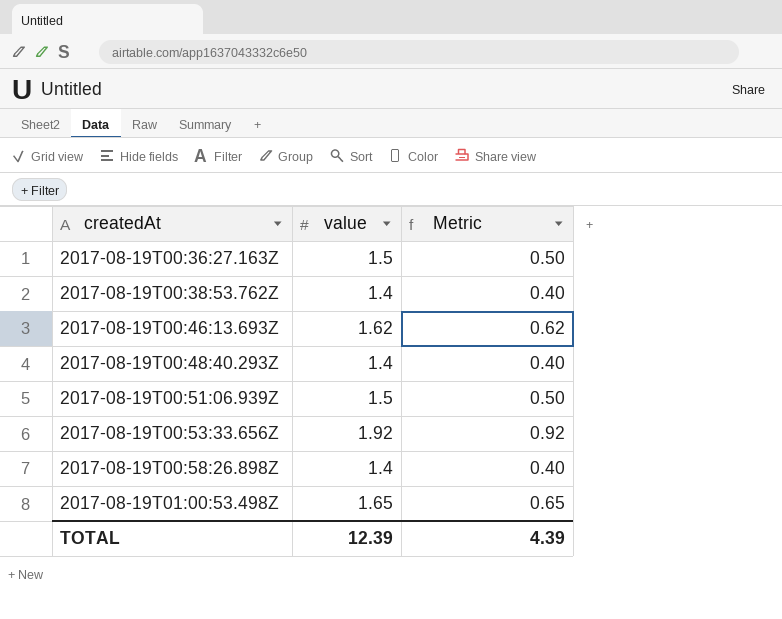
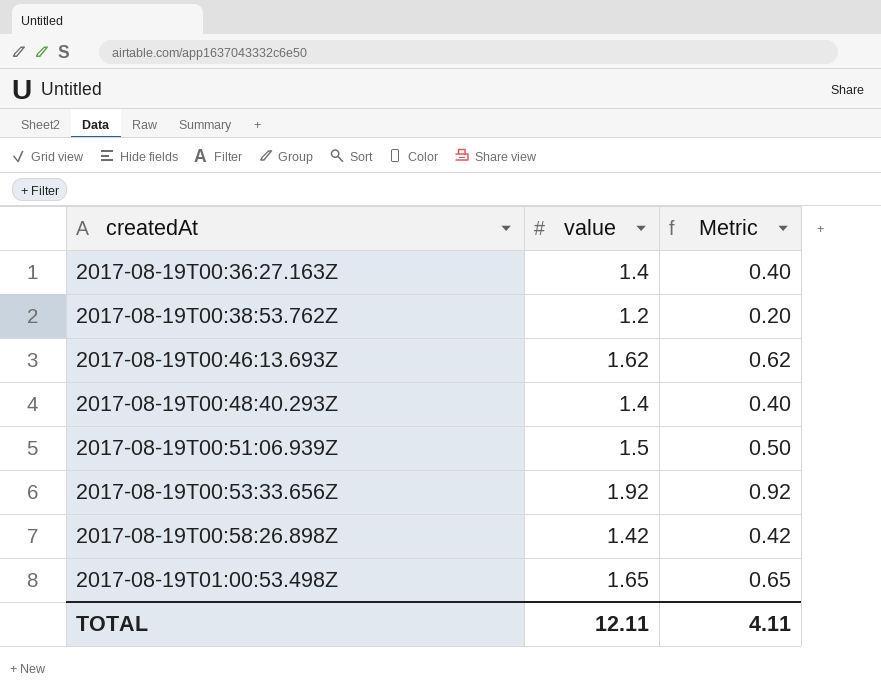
2017-08-19T00:36:27.163Z | value: 1.5 -> 1.4
2017-08-19T00:36:27.163Z | Metric: 0.50 -> 0.40
2017-08-19T00:38:53.762Z | value: 1.4 -> 1.2
2017-08-19T00:38:53.762Z | Metric: 0.40 -> 0.20
2017-08-19T00:58:26.898Z | value: 1.4 -> 1.42
2017-08-19T00:58:26.898Z | Metric: 0.40 -> 0.42
TOTAL | value: 12.39 -> 12.11
TOTAL | Metric: 4.39 -> 4.11

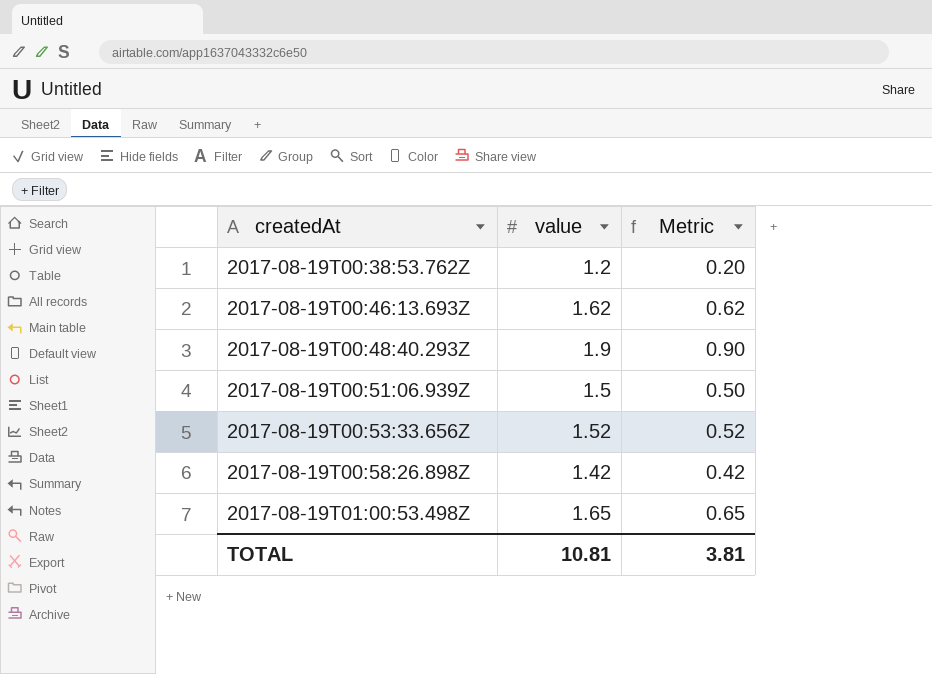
row 2017-08-19T00:36:27.163Z: 1.4 | 0.40 -> none
2017-08-19T00:48:40.293Z | value: 1.4 -> 1.9
2017-08-19T00:48:40.293Z | Metric: 0.40 -> 0.90
2017-08-19T00:53:33.656Z | value: 1.92 -> 1.52
2017-08-19T00:53:33.656Z | Metric: 0.92 -> 0.52
TOTAL | value: 12.11 -> 10.81
TOTAL | Metric: 4.11 -> 3.81

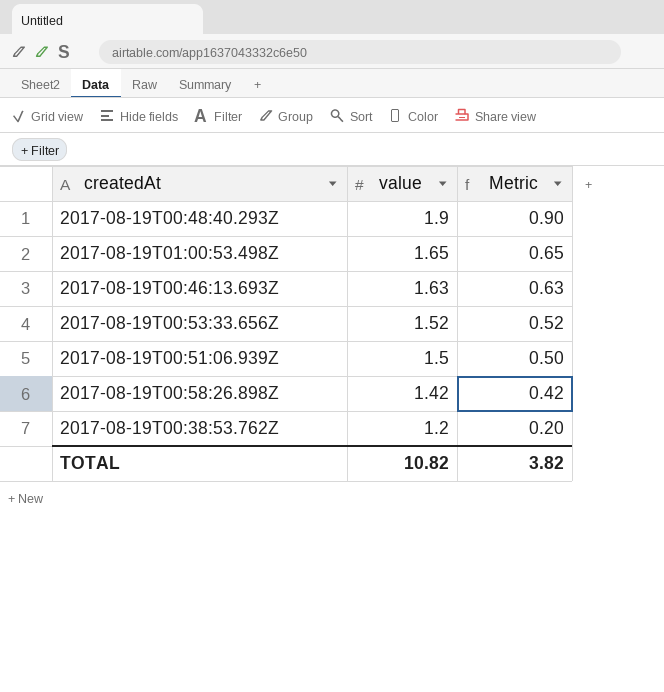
row order: createdAt ascending -> value descending
2017-08-19T00:46:13.693Z | value: 1.62 -> 1.63
2017-08-19T00:46:13.693Z | Metric: 0.62 -> 0.63
TOTAL | value: 10.81 -> 10.82
TOTAL | Metric: 3.81 -> 3.82

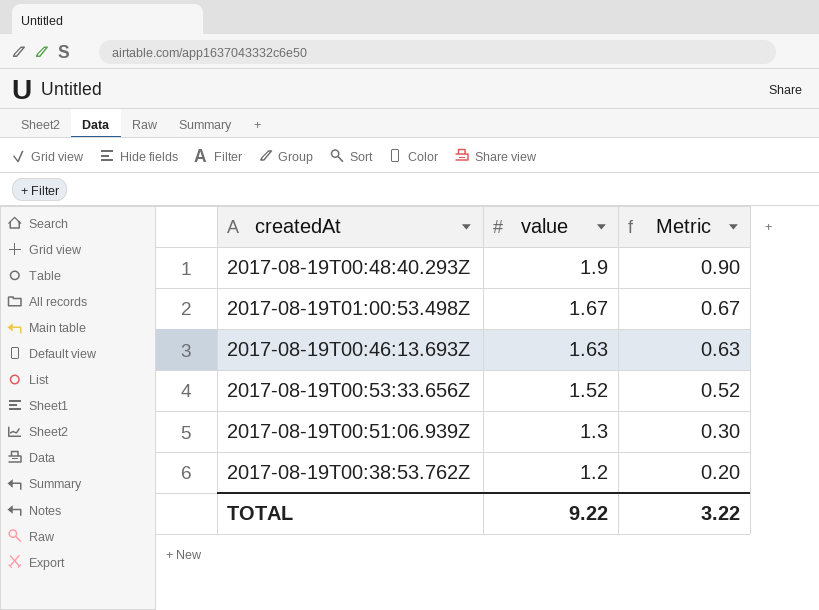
row 2017-08-19T00:58:26.898Z: 1.42 | 0.42 -> none
2017-08-19T01:00:53.498Z | value: 1.65 -> 1.67
2017-08-19T01:00:53.498Z | Metric: 0.65 -> 0.67
2017-08-19T00:51:06.939Z | value: 1.5 -> 1.3
2017-08-19T00:51:06.939Z | Metric: 0.50 -> 0.30
TOTAL | value: 10.82 -> 9.22
TOTAL | Metric: 3.82 -> 3.22

